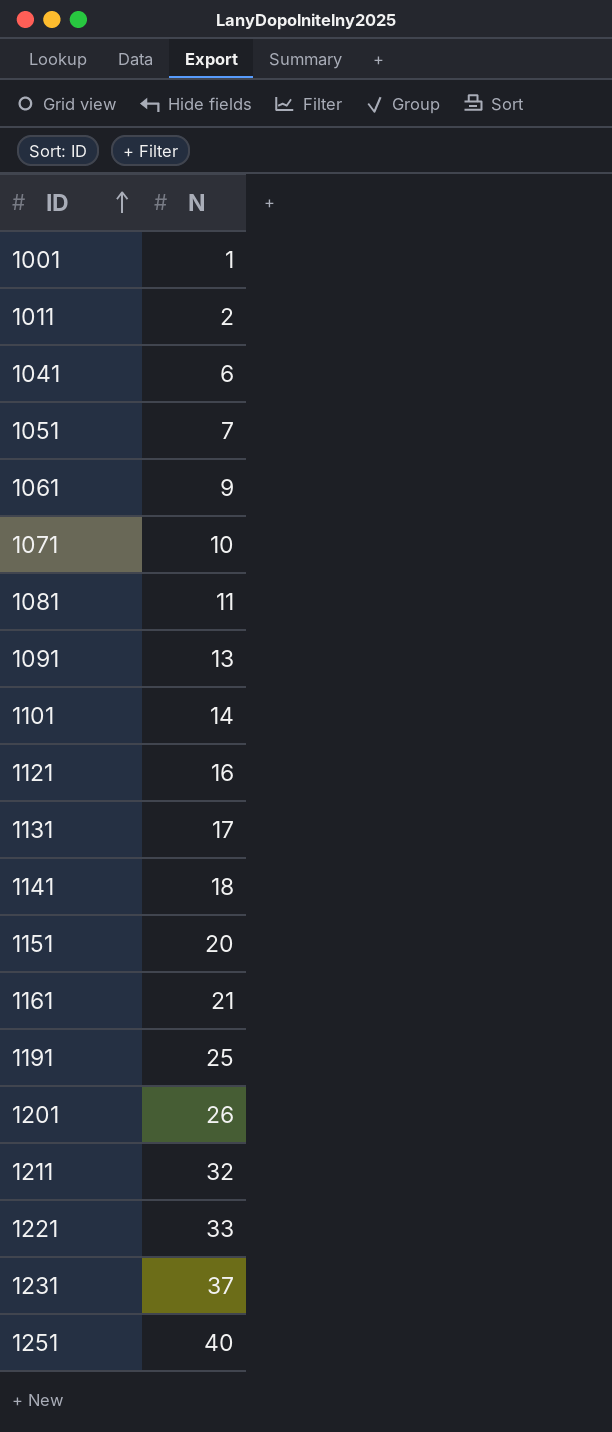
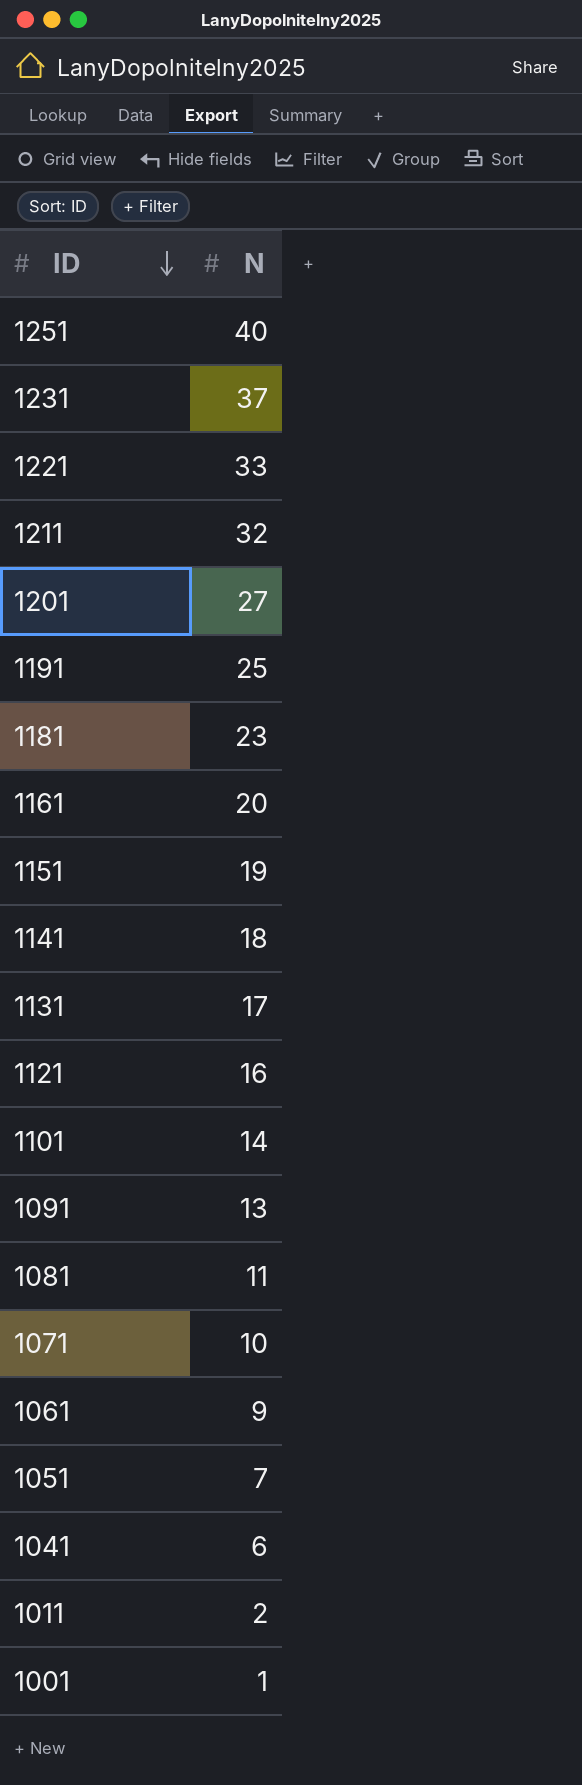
row order: ID ascending -> ID descending
1201 | N: 26 -> 27
row 1181: none -> 23
1161 | N: 21 -> 20
1151 | N: 20 -> 19

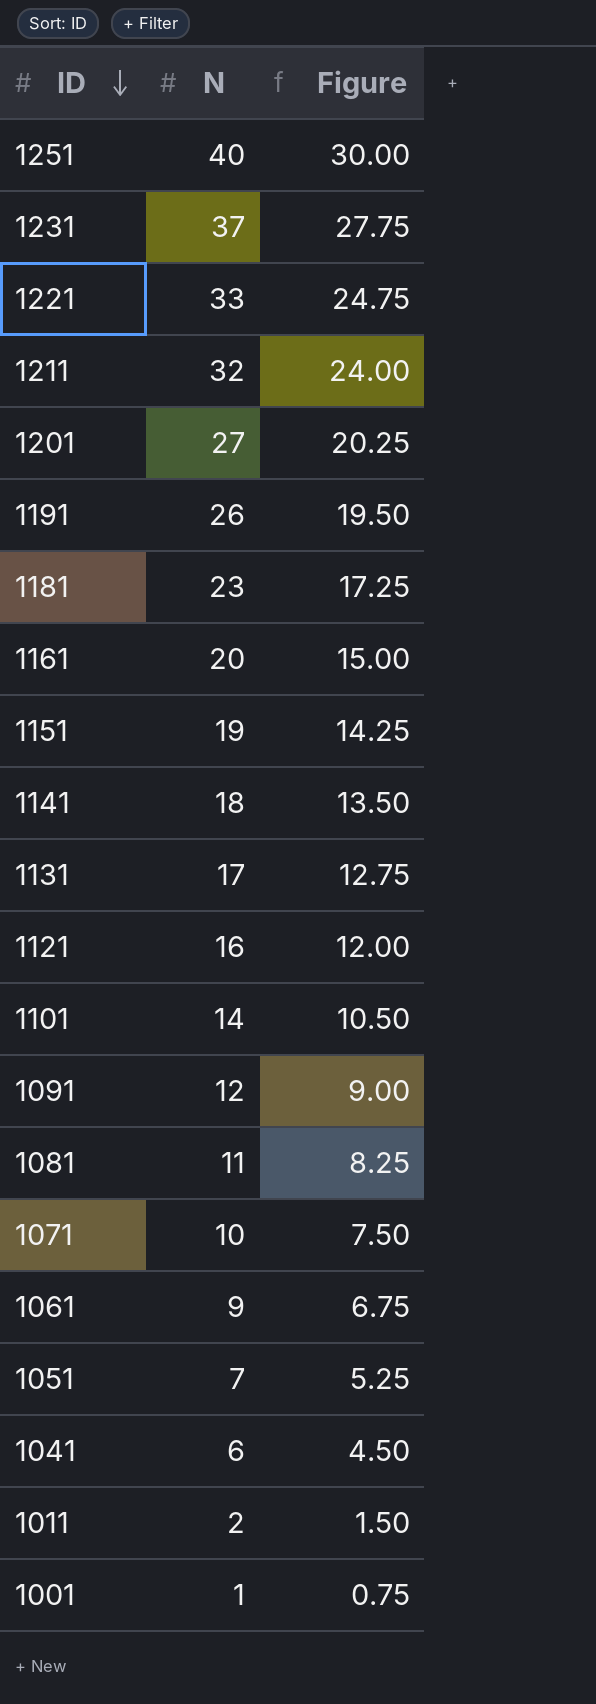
column Figure | formula: none -> [N] * 0.75
1191 | N: 25 -> 26
1091 | N: 13 -> 12

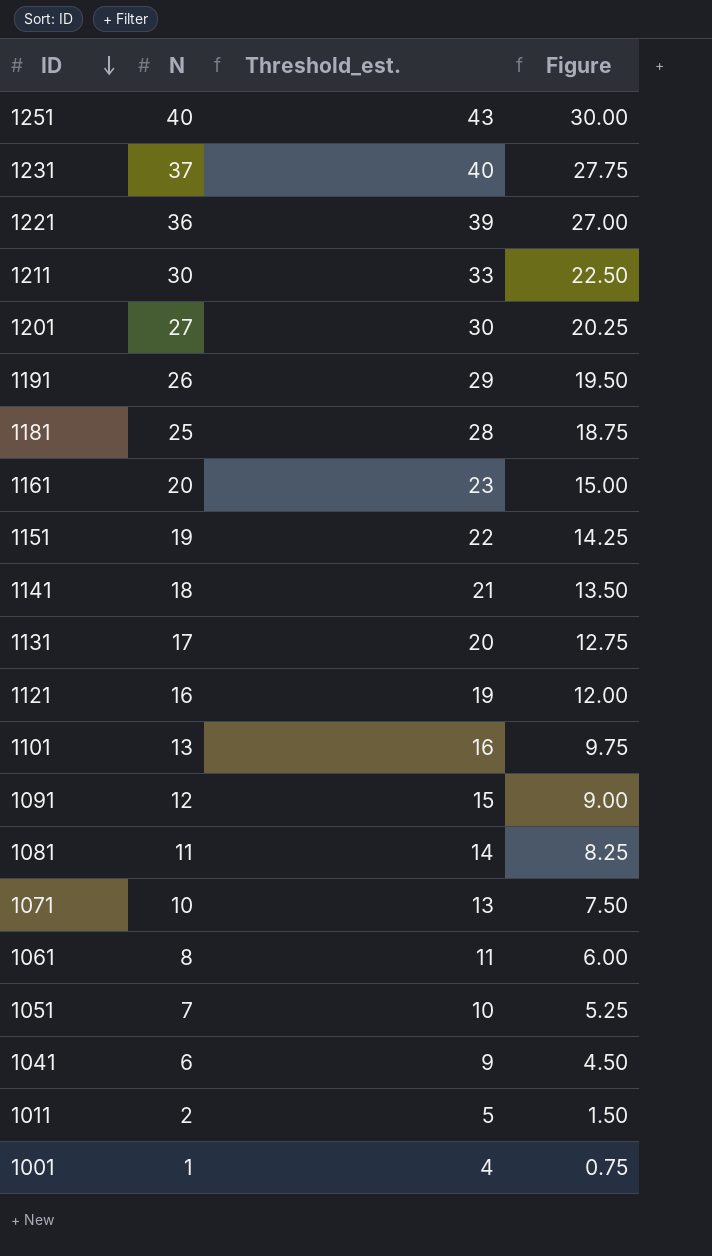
column Threshold_est. | formula: none -> [N] + 3
1221 | N: 33 -> 36
1221 | Figure: 24.75 -> 27.00
1211 | N: 32 -> 30
1211 | Figure: 24.00 -> 22.50
1181 | N: 23 -> 25
1181 | Figure: 17.25 -> 18.75
1101 | N: 14 -> 13
1101 | Figure: 10.50 -> 9.75
1061 | N: 9 -> 8
1061 | Figure: 6.75 -> 6.00

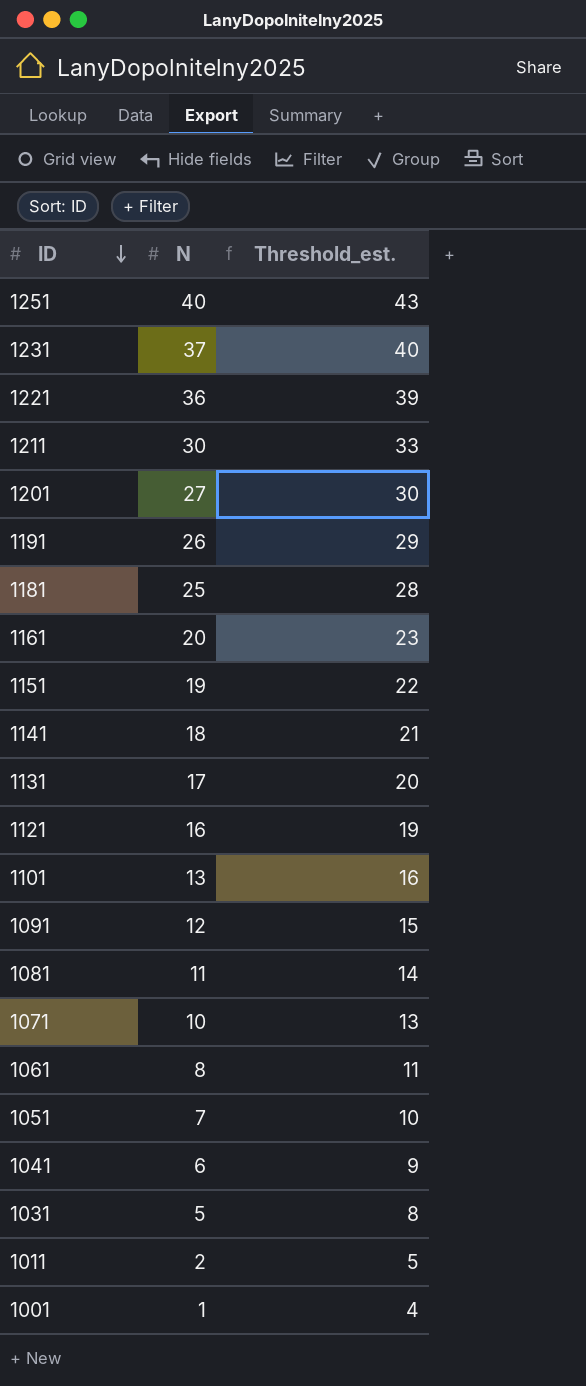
column Figure | formula: [N] * 0.75 -> none
row 1031: none -> 5 | 8

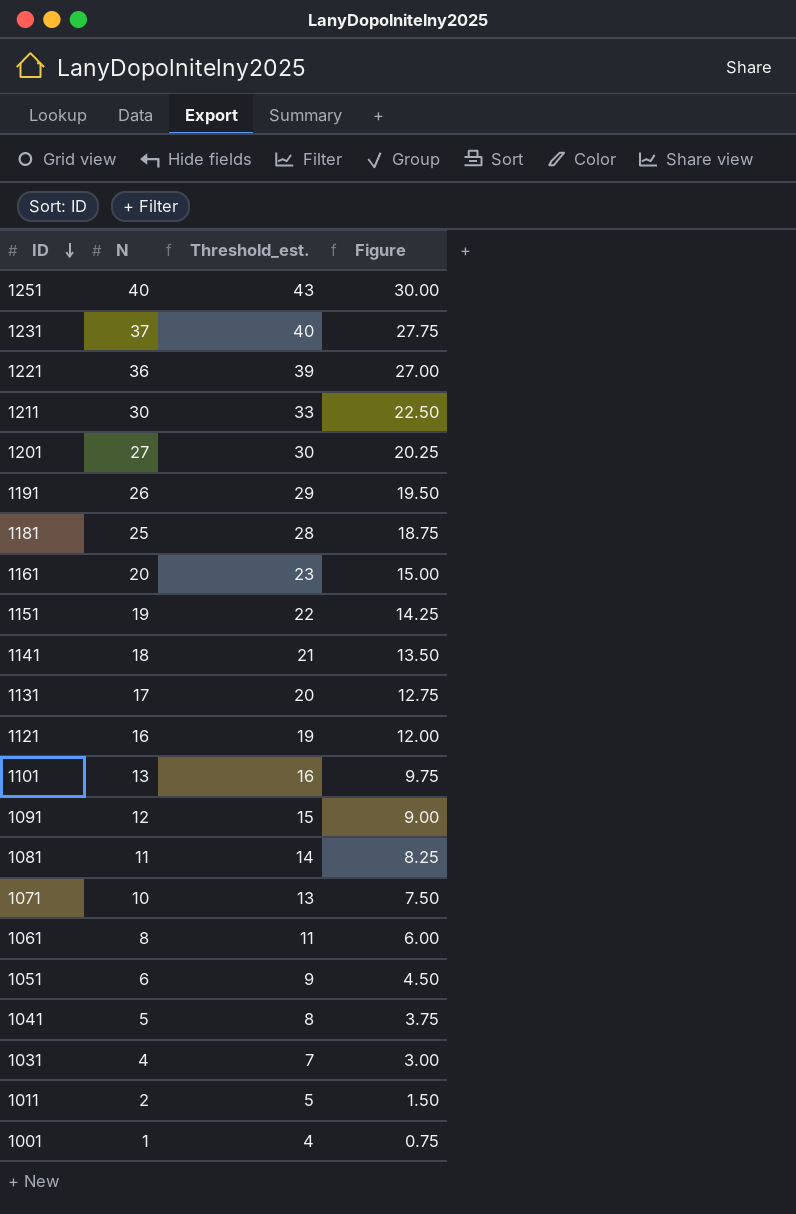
column Figure | formula: none -> [N] * 0.75
1051 | N: 7 -> 6
1051 | Threshold_est.: 10 -> 9
1041 | N: 6 -> 5
1041 | Threshold_est.: 9 -> 8
1031 | N: 5 -> 4
1031 | Threshold_est.: 8 -> 7

